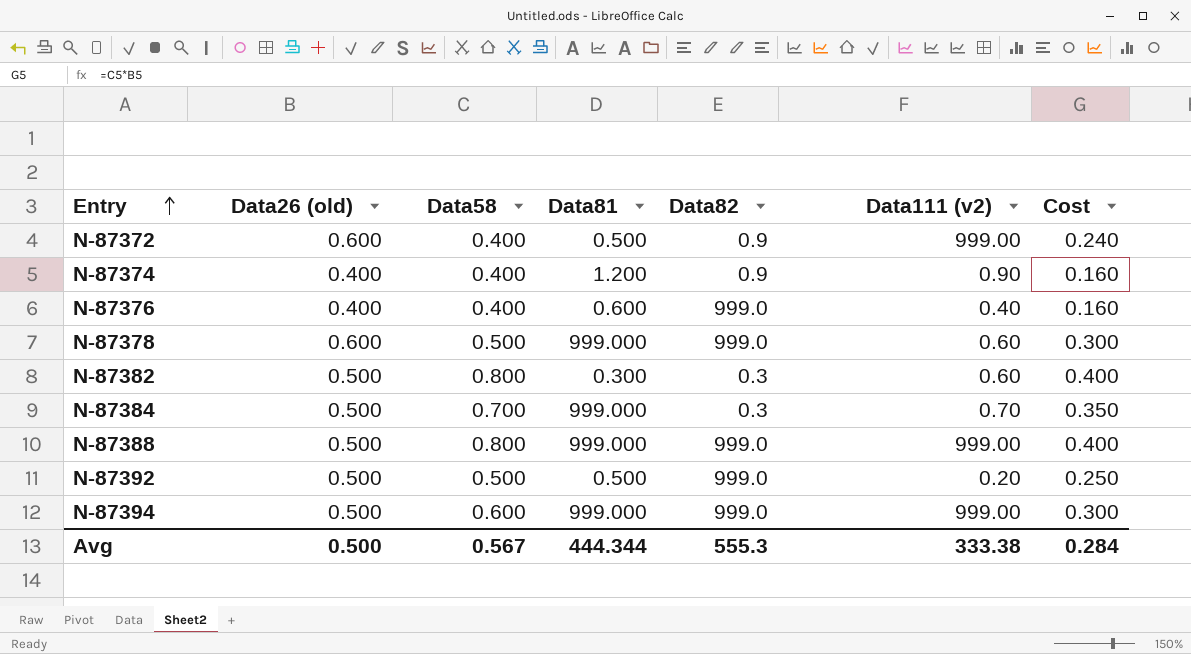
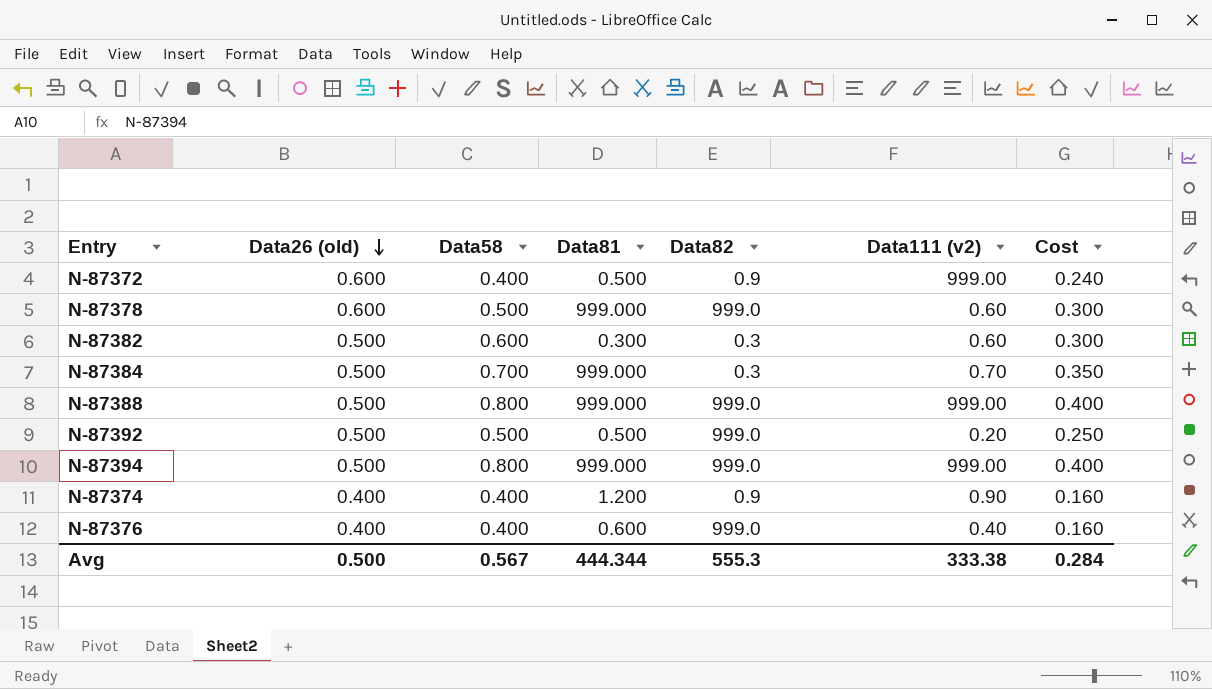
row order: Entry ascending -> Data26 (old) descending
N-87382 | Data58: 0.800 -> 0.600
N-87382 | Cost: 0.400 -> 0.300
N-87394 | Data58: 0.600 -> 0.800
N-87394 | Cost: 0.300 -> 0.400

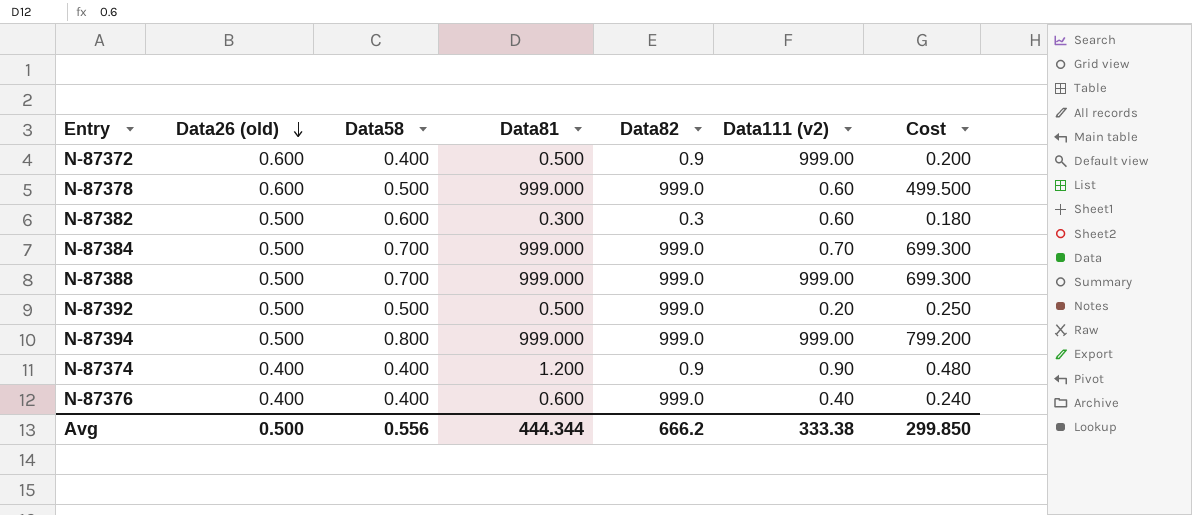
column Cost | formula: [Data26 (old)] * [Data58] -> [Data58] * [Data81]
N-87384 | Data82: 0.3 -> 999.0
N-87388 | Data58: 0.800 -> 0.700
Avg | Data58: 0.567 -> 0.556
Avg | Data82: 555.3 -> 666.2
Avg | Cost: 0.284 -> 299.850

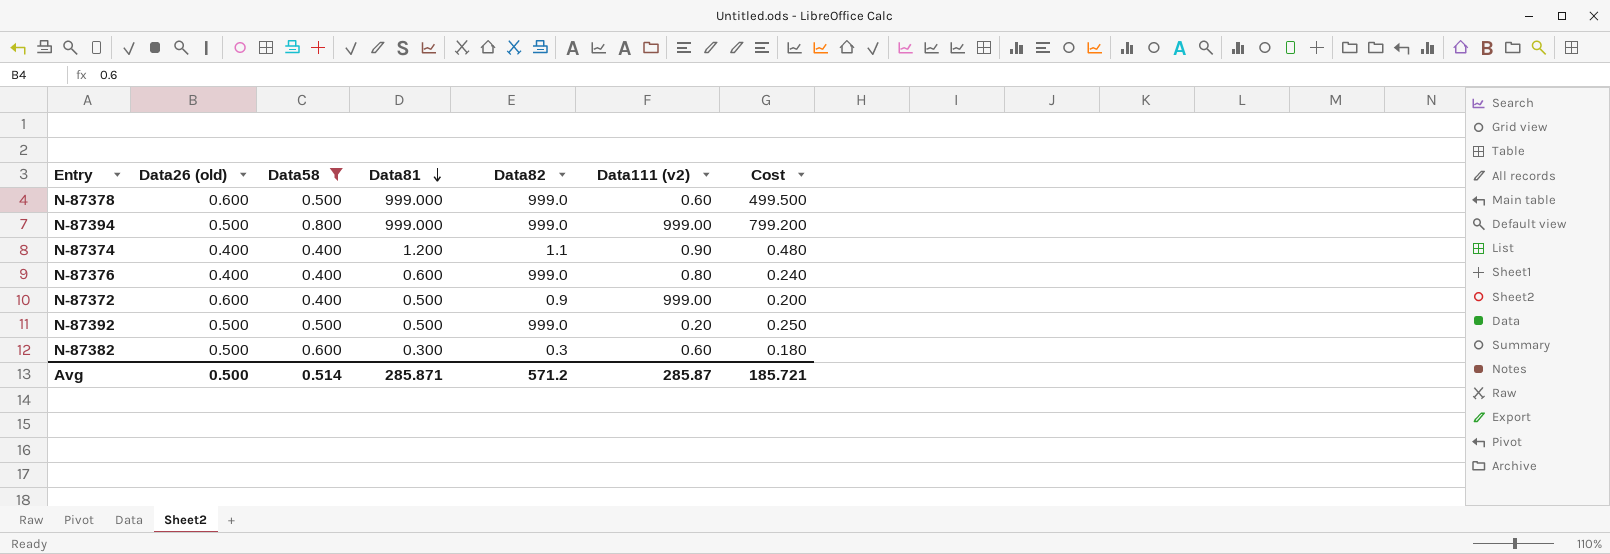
filter: none -> Data58 != 0.700
row order: Data26 (old) descending -> Data81 descending
N-87374 | Data82: 0.9 -> 1.1
N-87376 | Data111 (v2): 0.40 -> 0.80
Avg | Data58: 0.556 -> 0.514
Avg | Data81: 444.344 -> 285.871
Avg | Data82: 666.2 -> 571.2
Avg | Data111 (v2): 333.38 -> 285.87
Avg | Cost: 299.850 -> 185.721

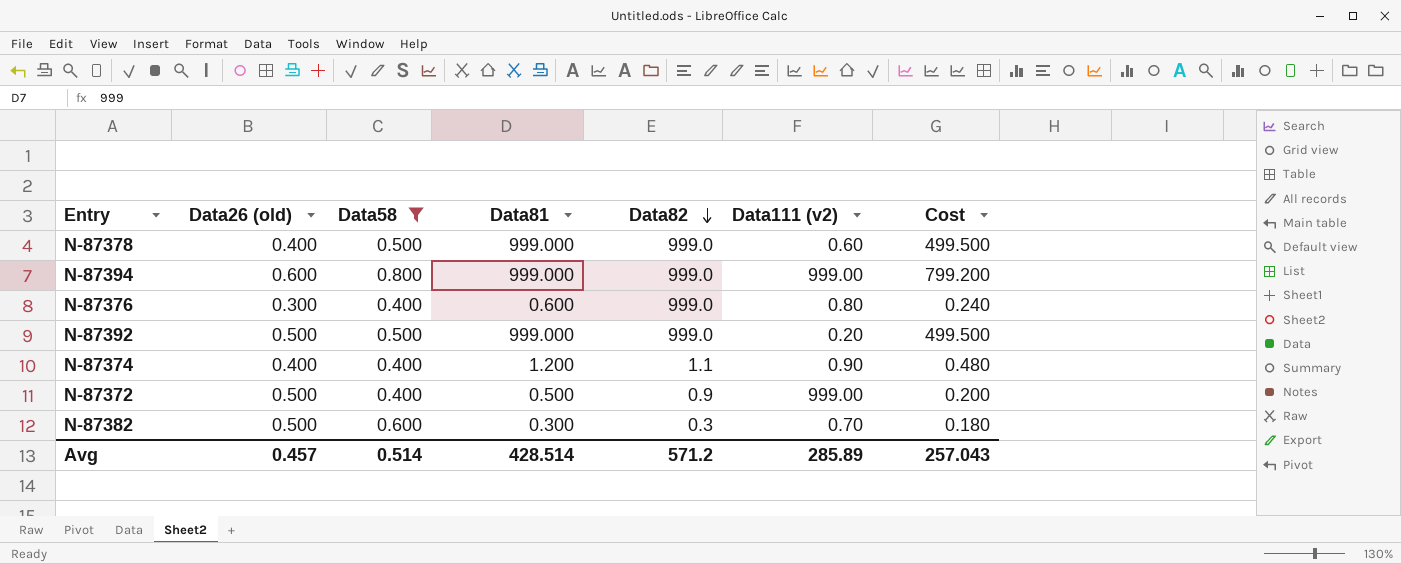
row order: Data81 descending -> Data82 descending
N-87378 | Data26 (old): 0.600 -> 0.400
N-87394 | Data26 (old): 0.500 -> 0.600
N-87376 | Data26 (old): 0.400 -> 0.300
N-87392 | Data81: 0.500 -> 999.000
N-87392 | Cost: 0.250 -> 499.500
N-87372 | Data26 (old): 0.600 -> 0.500
N-87382 | Data111 (v2): 0.60 -> 0.70
Avg | Data26 (old): 0.500 -> 0.457
Avg | Data81: 285.871 -> 428.514
Avg | Data111 (v2): 285.87 -> 285.89
Avg | Cost: 185.721 -> 257.043

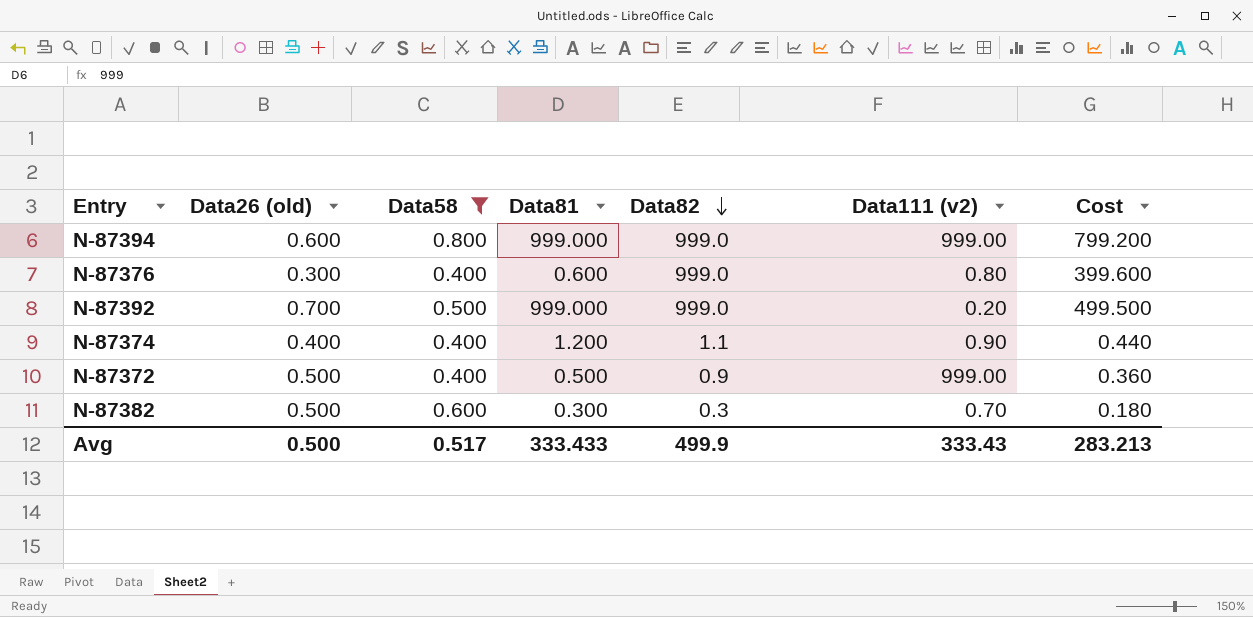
column Cost | formula: [Data58] * [Data81] -> [Data58] * [Data82]
row N-87378: 0.400 | 0.500 | 999.000 | 999.0 | 0.60 | 499.500 -> none
N-87392 | Data26 (old): 0.500 -> 0.700
Avg | Data26 (old): 0.457 -> 0.500
Avg | Data58: 0.514 -> 0.517
Avg | Data81: 428.514 -> 333.433
Avg | Data82: 571.2 -> 499.9
Avg | Data111 (v2): 285.89 -> 333.43
Avg | Cost: 257.043 -> 283.213

